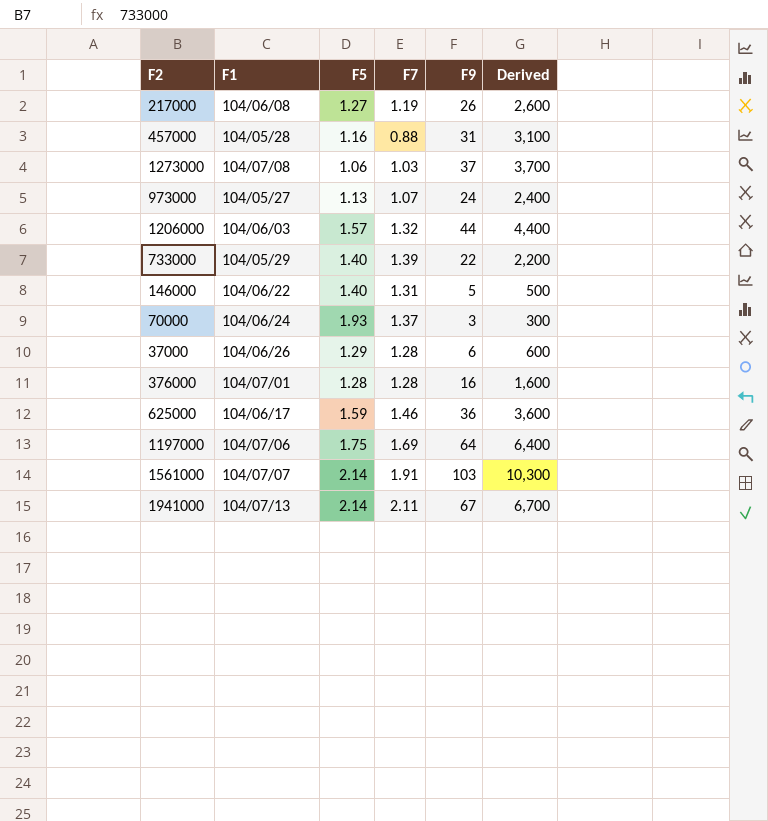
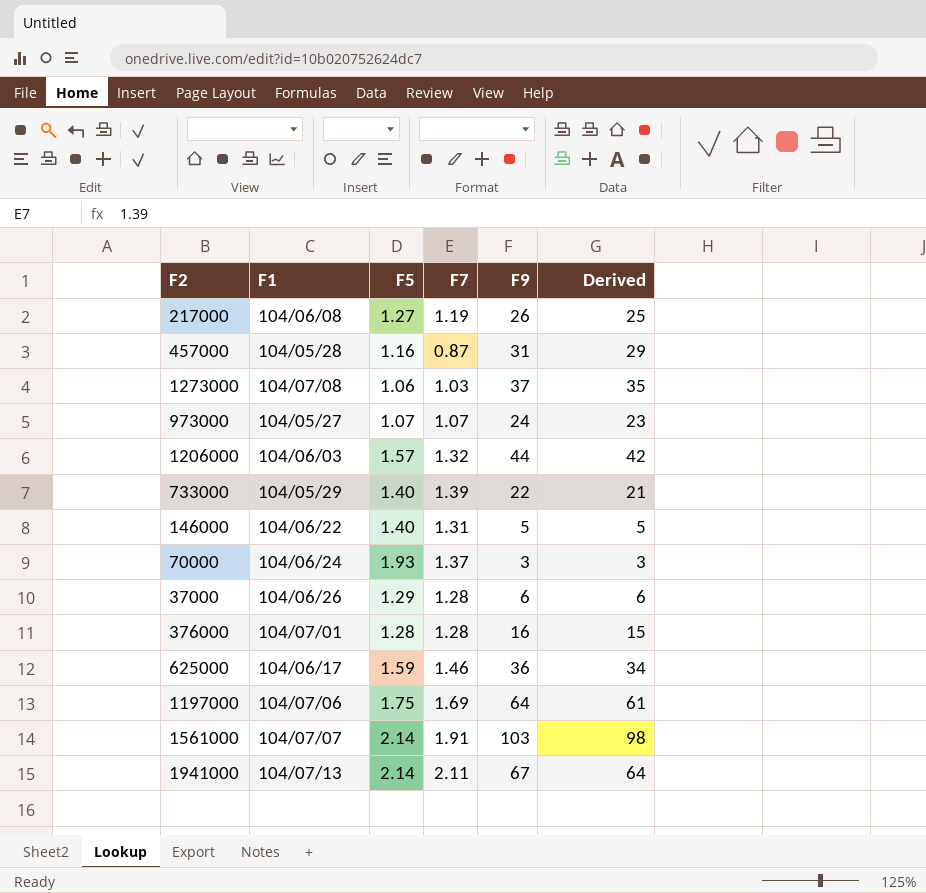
column Derived | formula: [F9] * 100 -> [F9] * 0.95
457000 | F7: 0.88 -> 0.87
973000 | F5: 1.13 -> 1.07

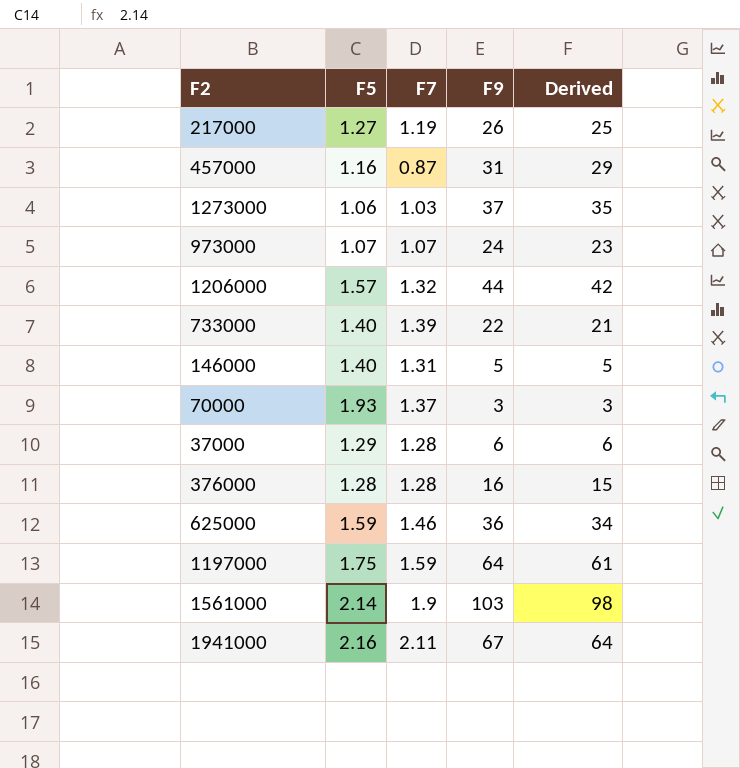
column F1 | position: 2 -> none
1197000 | F7: 1.69 -> 1.59
1561000 | F7: 1.91 -> 1.9
1941000 | F5: 2.14 -> 2.16

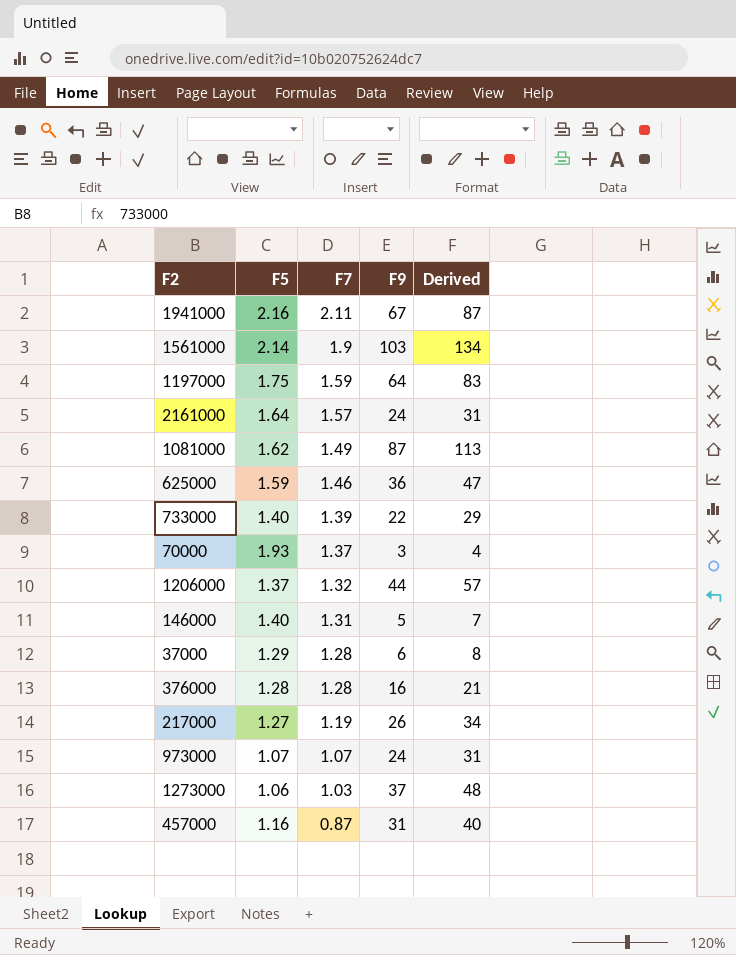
row order: none -> F7 descending
column Derived | formula: [F9] * 0.95 -> [F9] * 1.3
row 2161000: none -> 1.64 | 1.57 | 24 | 31
row 1081000: none -> 1.62 | 1.49 | 87 | 113
1206000 | F5: 1.57 -> 1.37

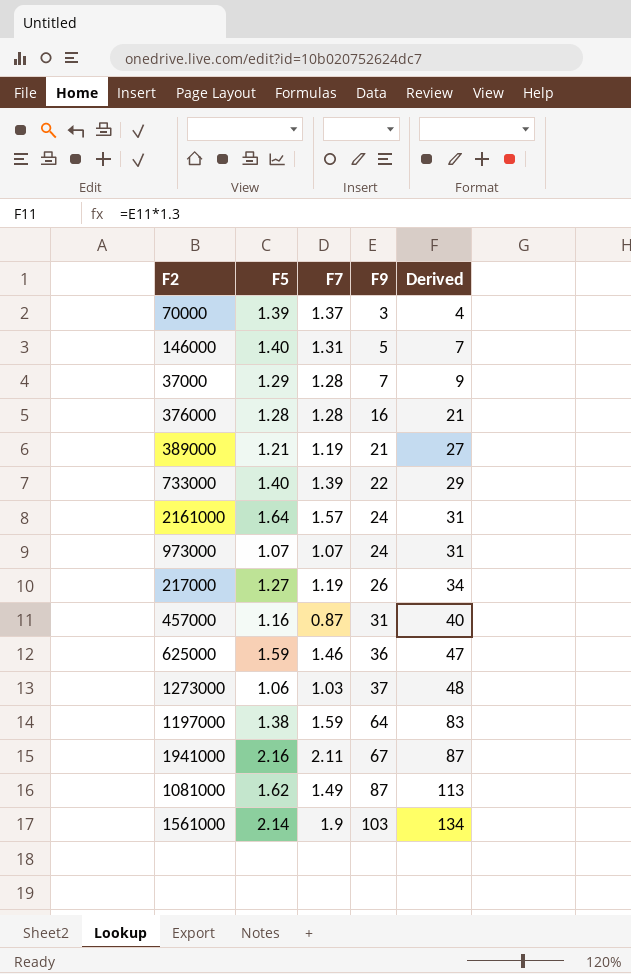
row order: F7 descending -> F9 ascending
row 1206000: 1.37 | 1.32 | 44 | 57 -> none
70000 | F5: 1.93 -> 1.39
37000 | F9: 6 -> 7
37000 | Derived: 8 -> 9
row 389000: none -> 1.21 | 1.19 | 21 | 27
1197000 | F5: 1.75 -> 1.38

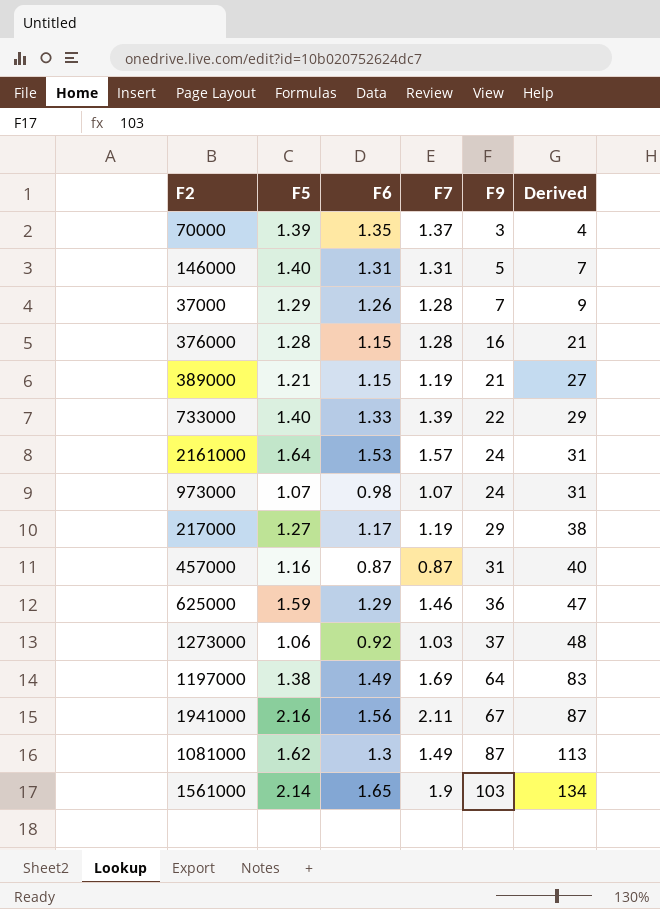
column F6 | position: none -> 3
217000 | F9: 26 -> 29
217000 | Derived: 34 -> 38
1197000 | F7: 1.59 -> 1.69

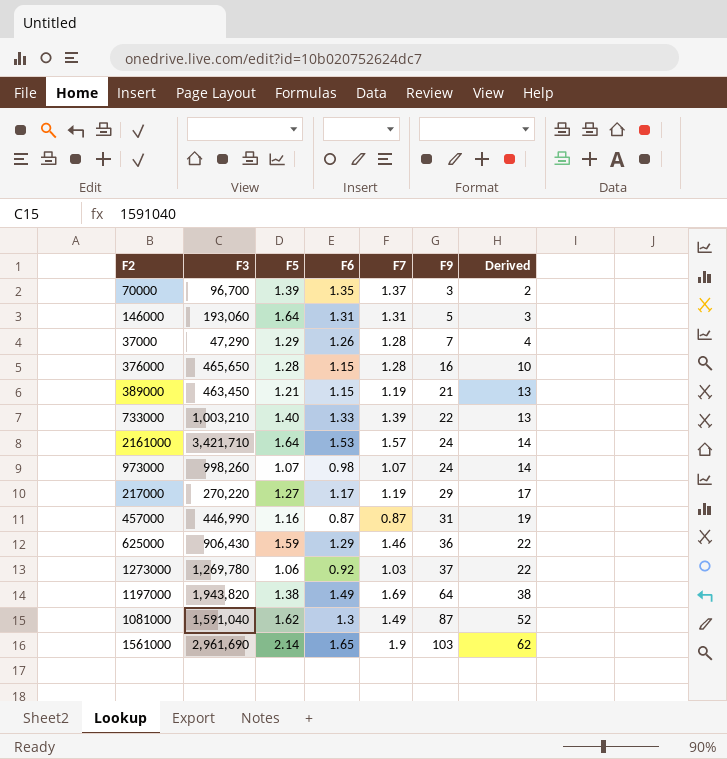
column F3 | position: none -> 2
column Derived | formula: [F9] * 1.3 -> [F9] * 0.6
row 1941000: 2.16 | 1.56 | 2.11 | 67 | 87 -> none
146000 | F5: 1.40 -> 1.64

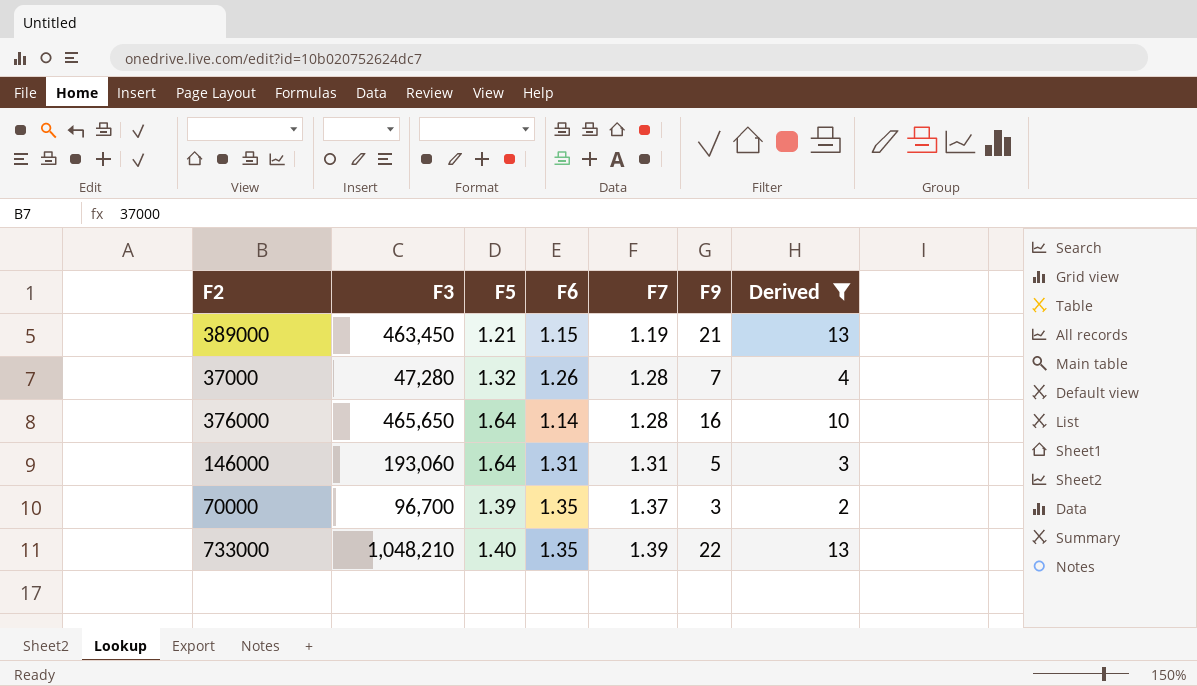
filter: none -> Derived <= 13
row order: F9 ascending -> F7 ascending
37000 | F3: 47,290 -> 47,280
37000 | F5: 1.29 -> 1.32
376000 | F5: 1.28 -> 1.64
376000 | F6: 1.15 -> 1.14
733000 | F3: 1,003,210 -> 1,048,210
733000 | F6: 1.33 -> 1.35

